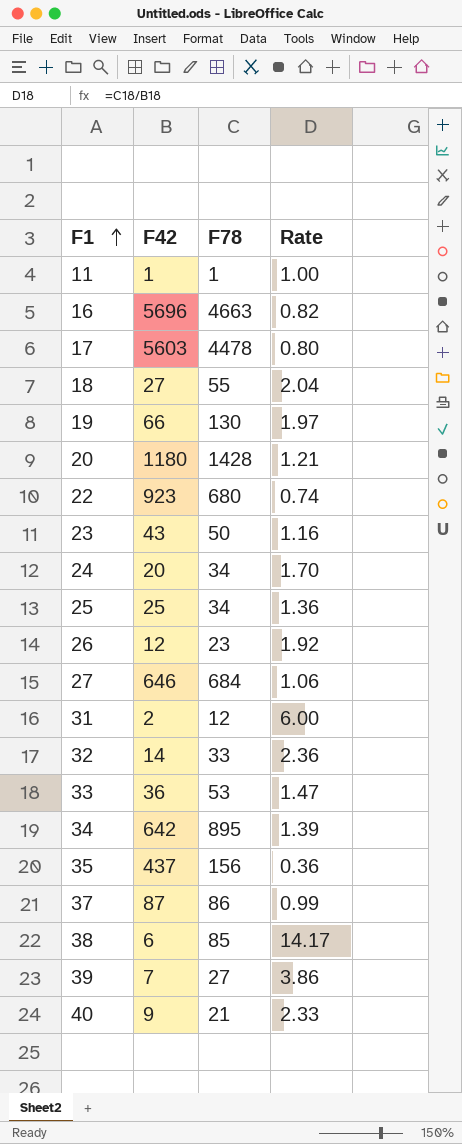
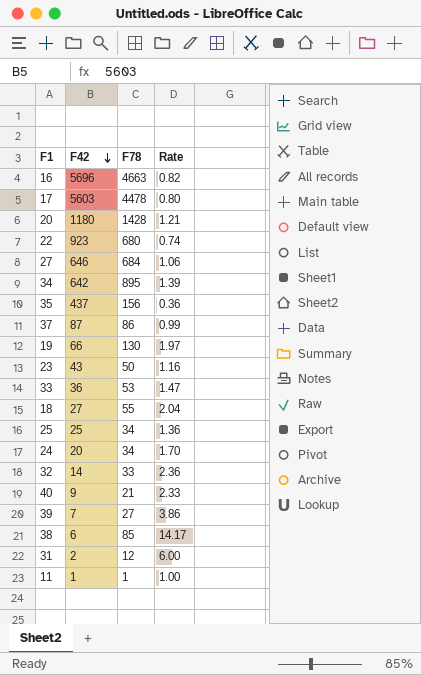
row order: F1 ascending -> F42 descending
row 26: 12 | 23 | 1.92 -> none

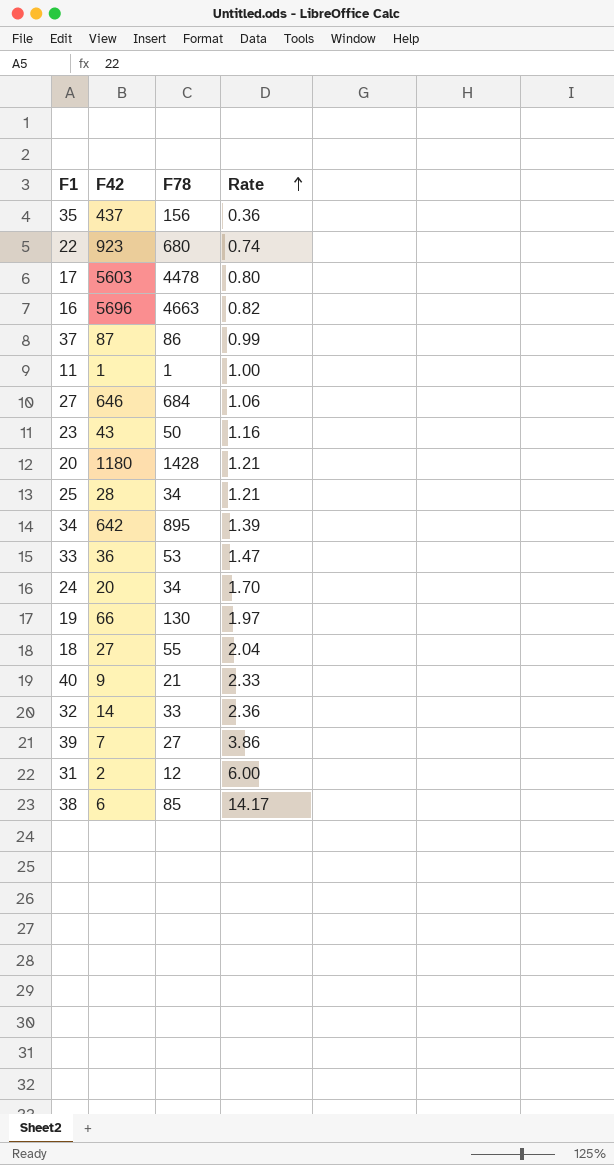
row order: F42 descending -> Rate ascending
25 | F42: 25 -> 28
25 | Rate: 1.36 -> 1.21

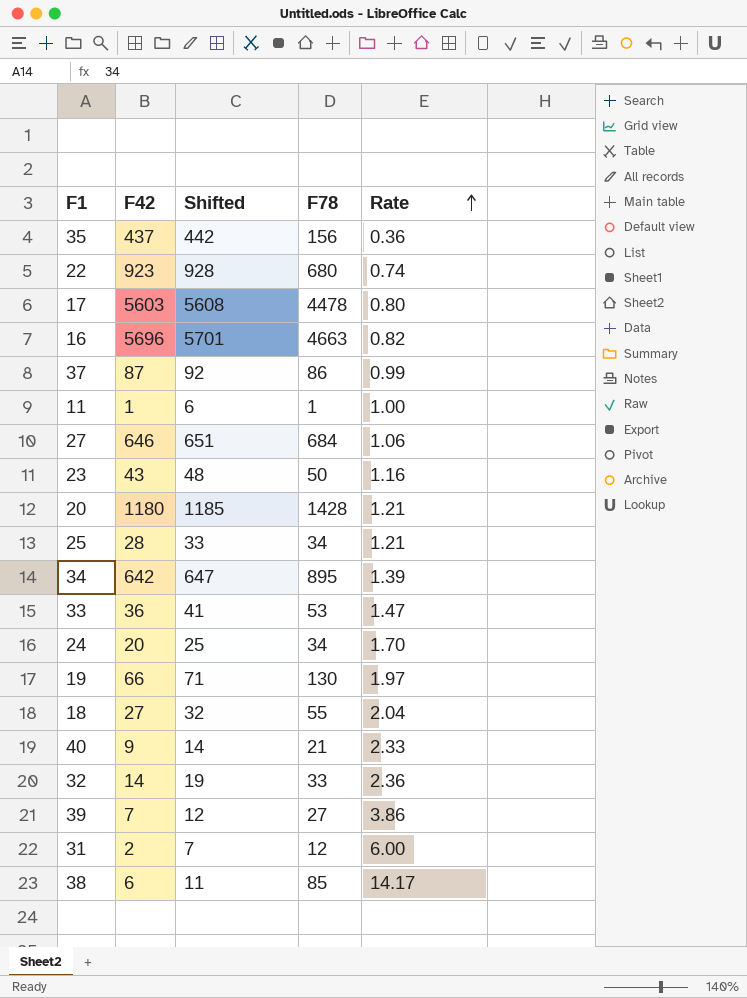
column Shifted | formula: none -> [F42] + 5

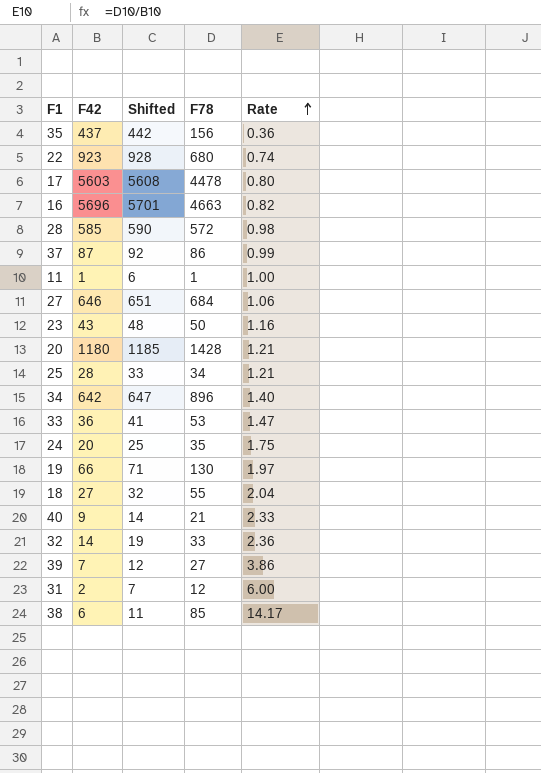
row 28: none -> 585 | 590 | 572 | 0.98
34 | F78: 895 -> 896
34 | Rate: 1.39 -> 1.40
24 | F78: 34 -> 35
24 | Rate: 1.70 -> 1.75

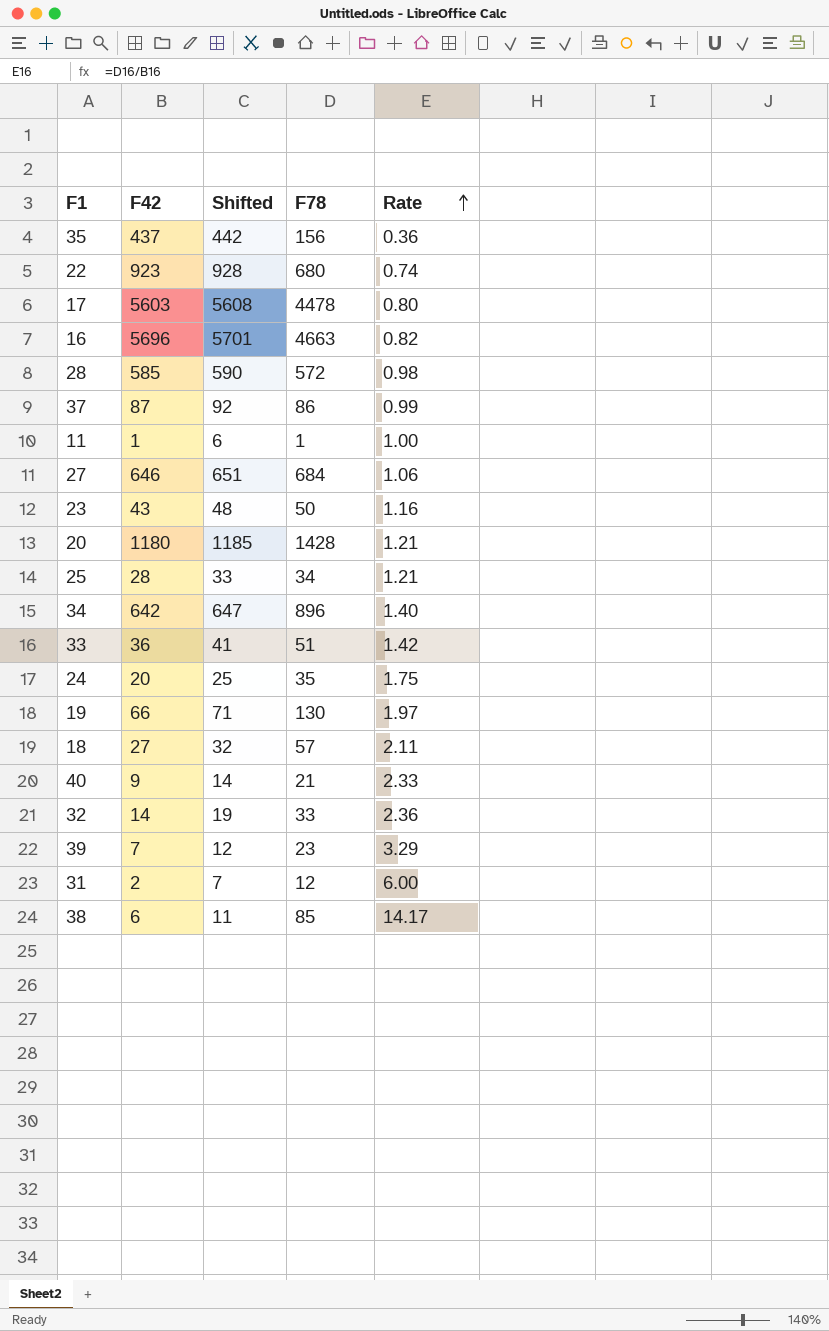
33 | F78: 53 -> 51
33 | Rate: 1.47 -> 1.42
18 | F78: 55 -> 57
18 | Rate: 2.04 -> 2.11
39 | F78: 27 -> 23
39 | Rate: 3.86 -> 3.29

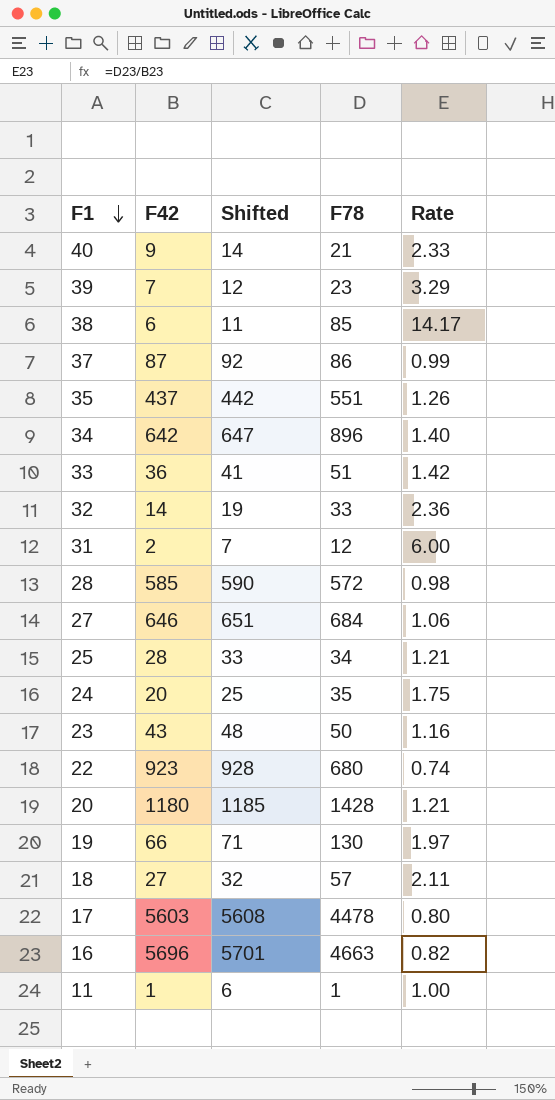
row order: Rate ascending -> F1 descending
35 | F78: 156 -> 551
35 | Rate: 0.36 -> 1.26

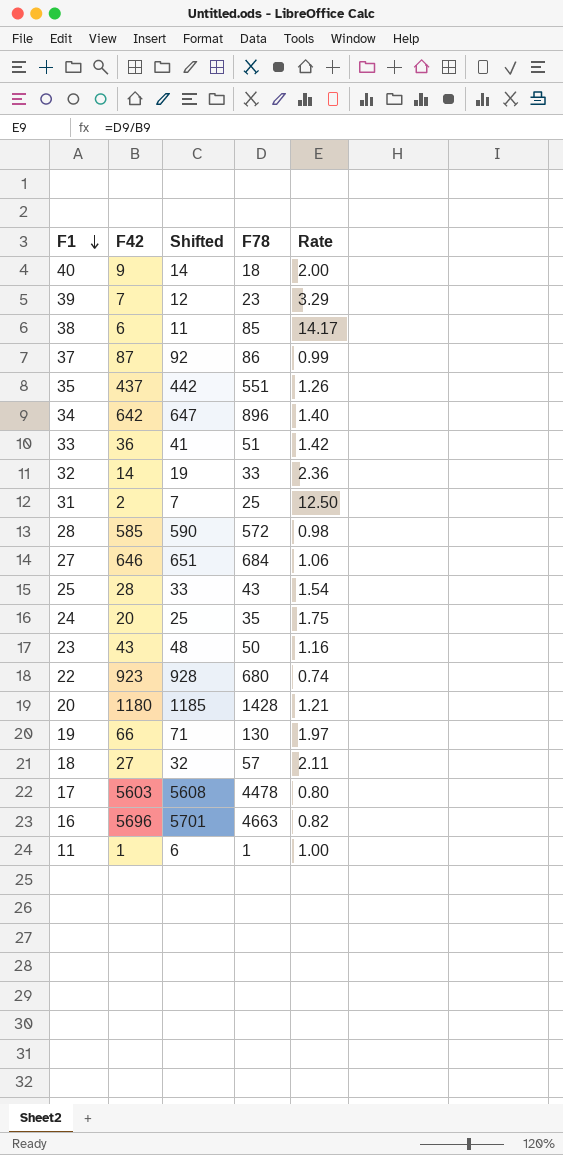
40 | F78: 21 -> 18
40 | Rate: 2.33 -> 2.00
31 | F78: 12 -> 25
31 | Rate: 6.00 -> 12.50
25 | F78: 34 -> 43
25 | Rate: 1.21 -> 1.54

